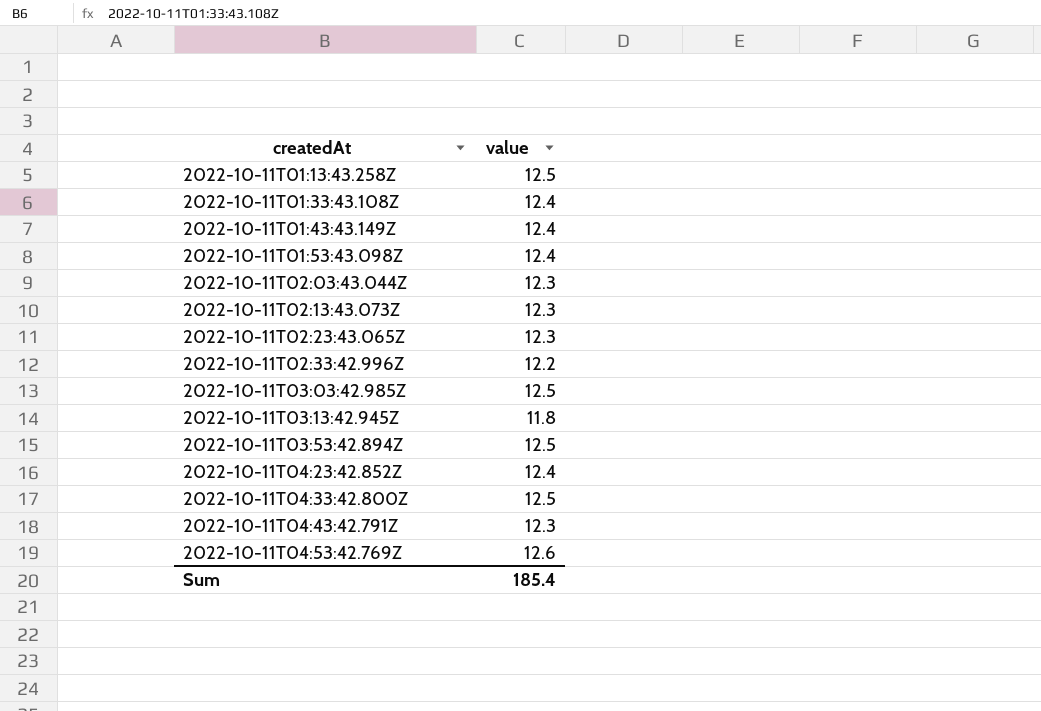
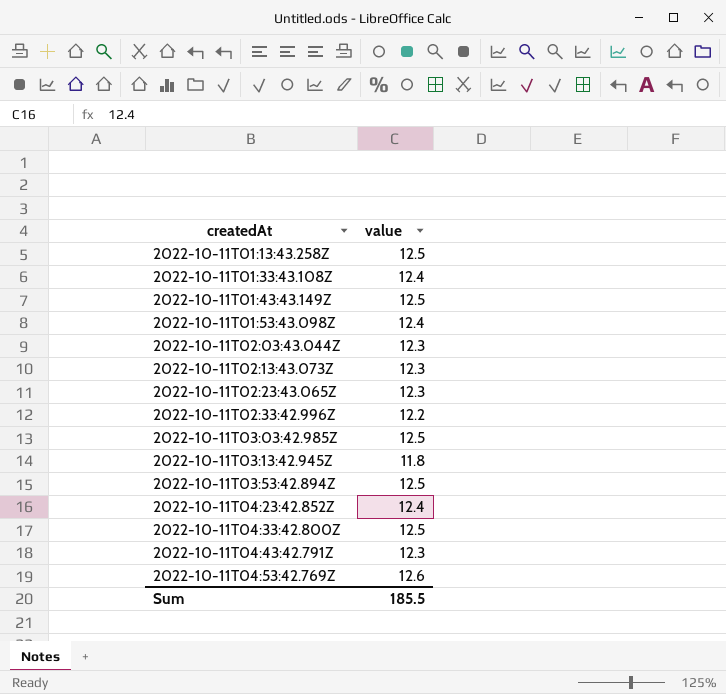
2022-10-11T01:43:43.149Z | value: 12.4 -> 12.5
Sum | value: 185.4 -> 185.5

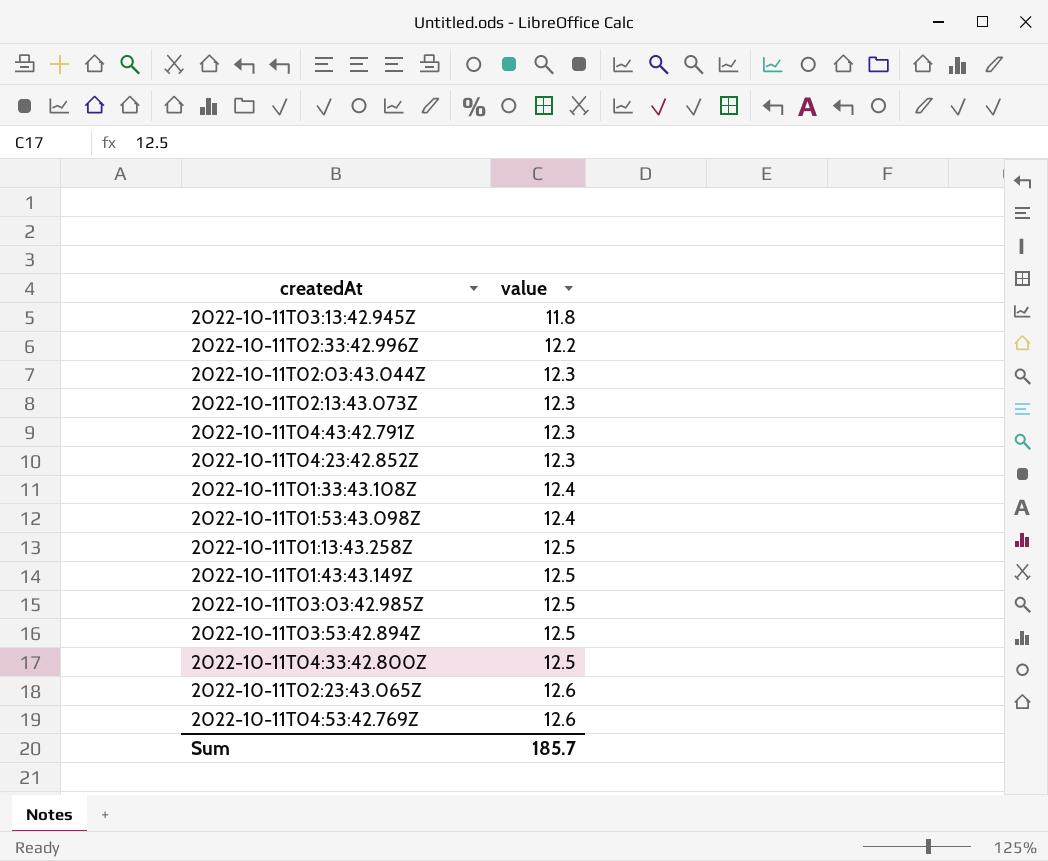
row order: createdAt ascending -> value ascending
2022-10-11T04:23:42.852Z | value: 12.4 -> 12.3
2022-10-11T02:23:43.065Z | value: 12.3 -> 12.6
Sum | value: 185.5 -> 185.7

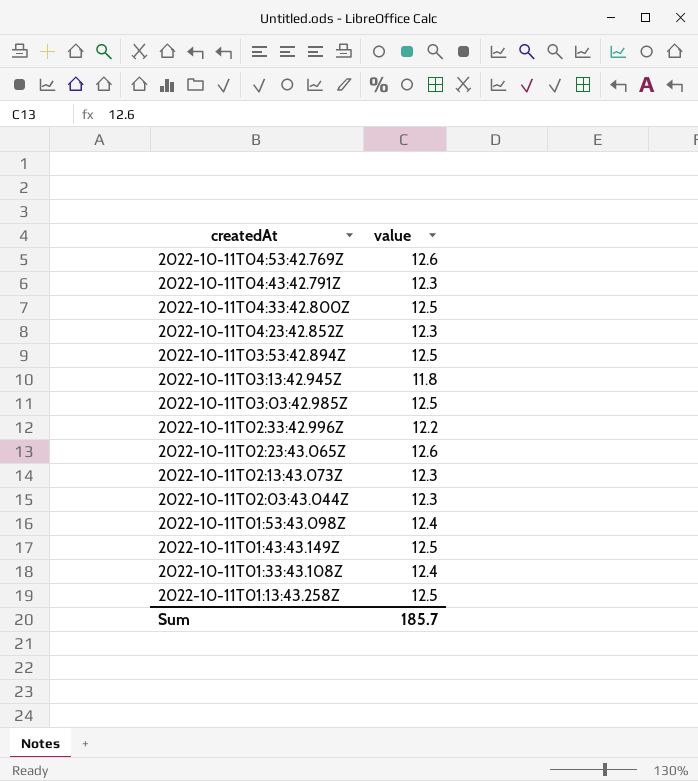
row order: value ascending -> createdAt descending

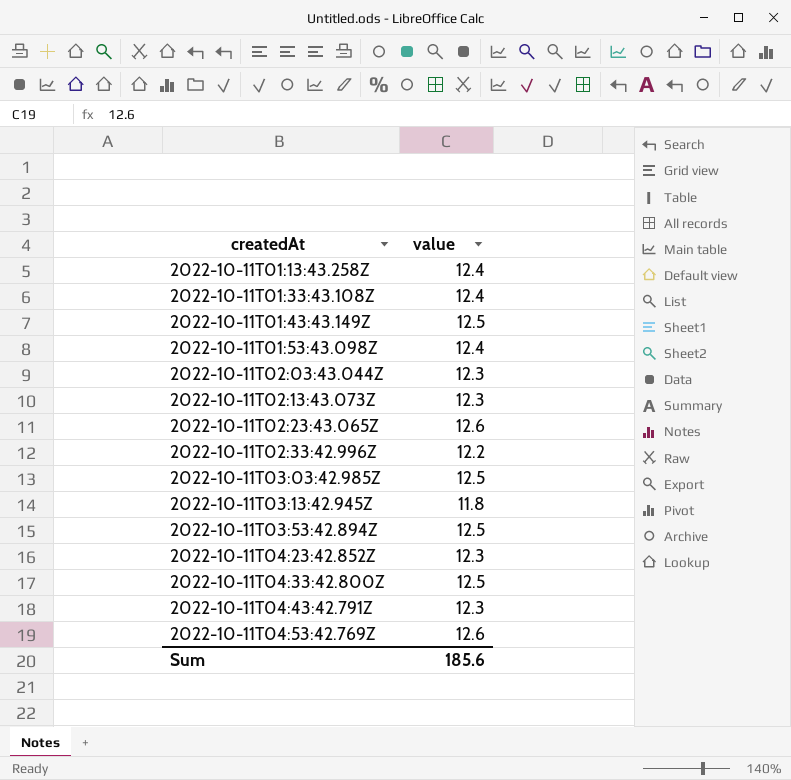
row order: createdAt descending -> createdAt ascending
2022-10-11T01:13:43.258Z | value: 12.5 -> 12.4
Sum | value: 185.7 -> 185.6

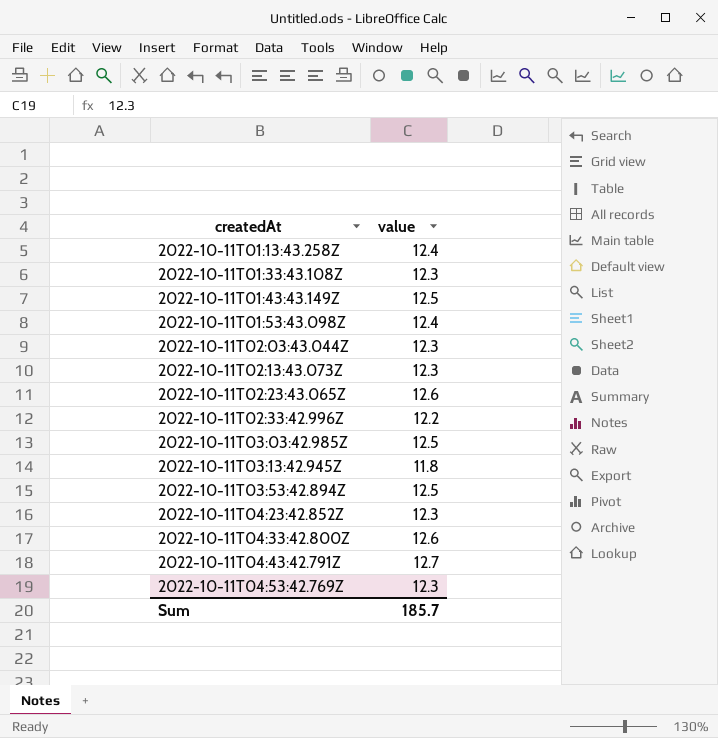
2022-10-11T01:33:43.108Z | value: 12.4 -> 12.3
2022-10-11T04:33:42.800Z | value: 12.5 -> 12.6
2022-10-11T04:43:42.791Z | value: 12.3 -> 12.7
2022-10-11T04:53:42.769Z | value: 12.6 -> 12.3
Sum | value: 185.6 -> 185.7

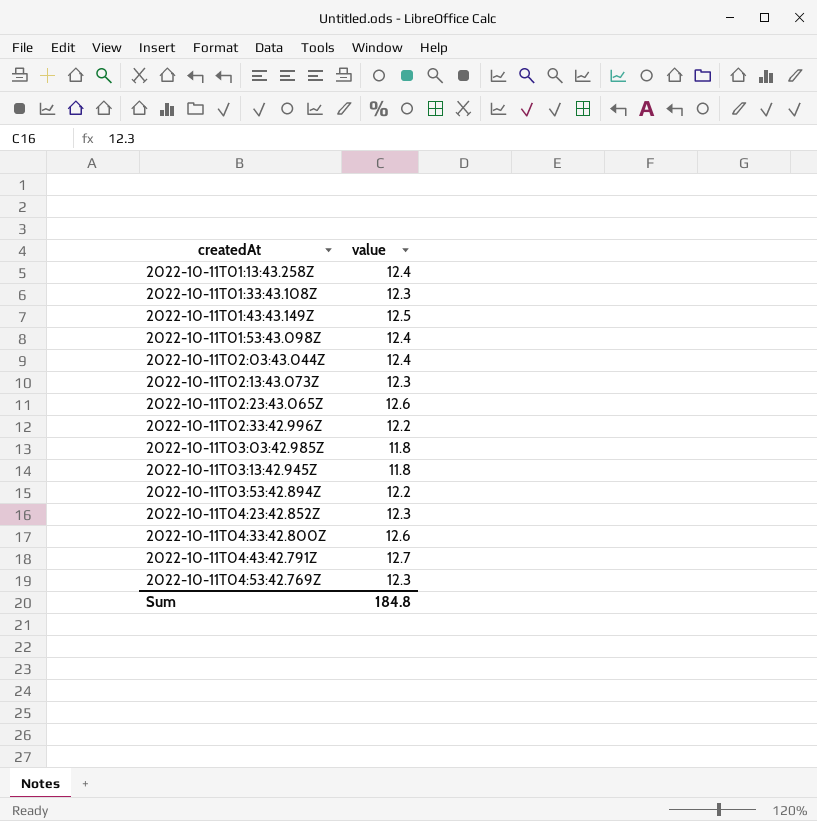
2022-10-11T02:03:43.044Z | value: 12.3 -> 12.4
2022-10-11T03:03:42.985Z | value: 12.5 -> 11.8
2022-10-11T03:53:42.894Z | value: 12.5 -> 12.2
Sum | value: 185.7 -> 184.8

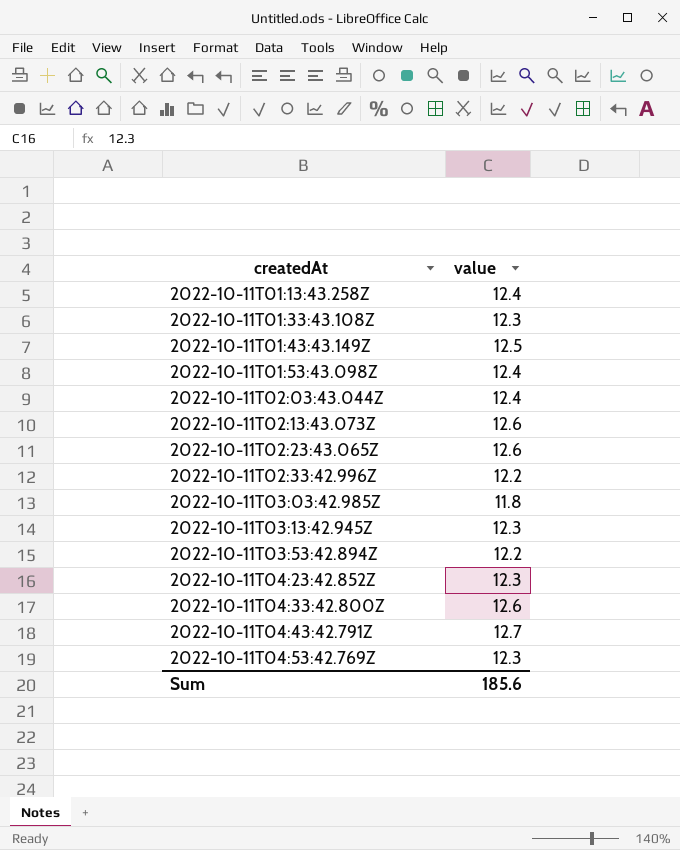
2022-10-11T02:13:43.073Z | value: 12.3 -> 12.6
2022-10-11T03:13:42.945Z | value: 11.8 -> 12.3
Sum | value: 184.8 -> 185.6

